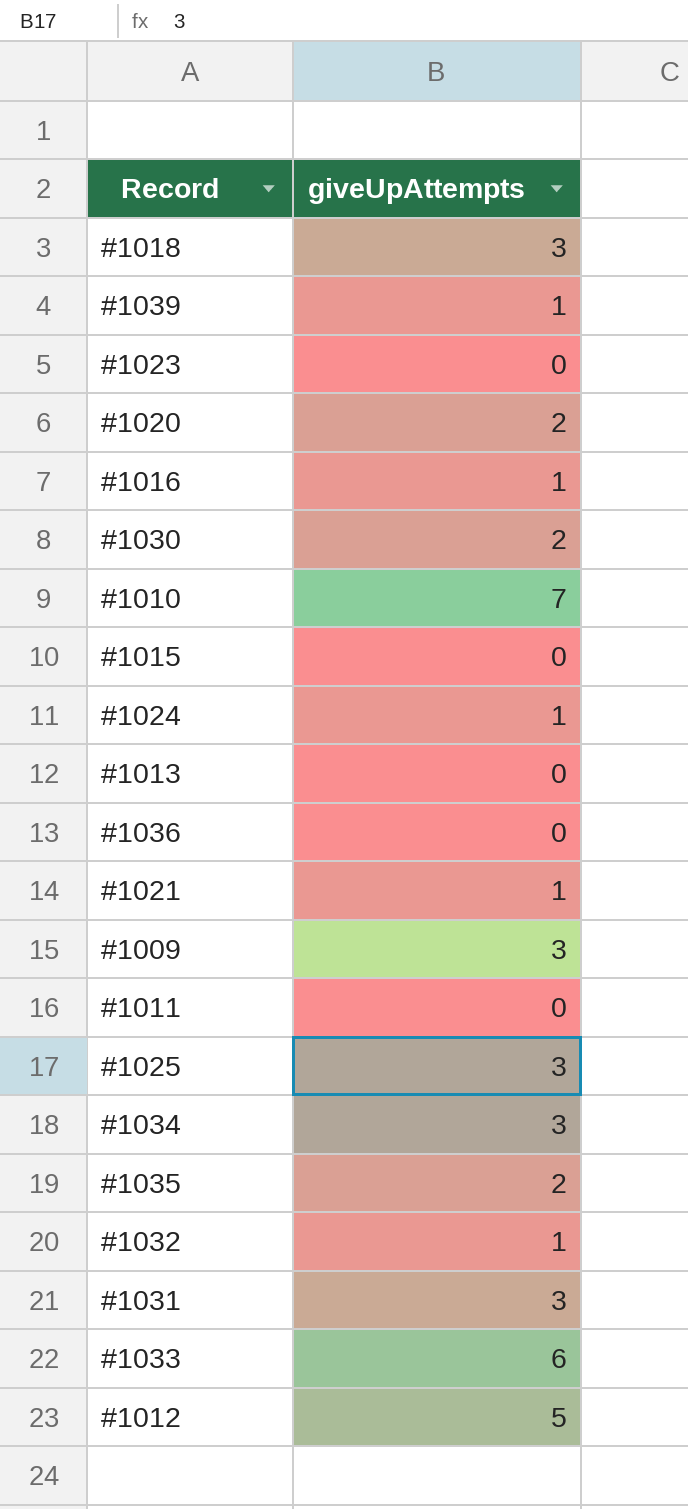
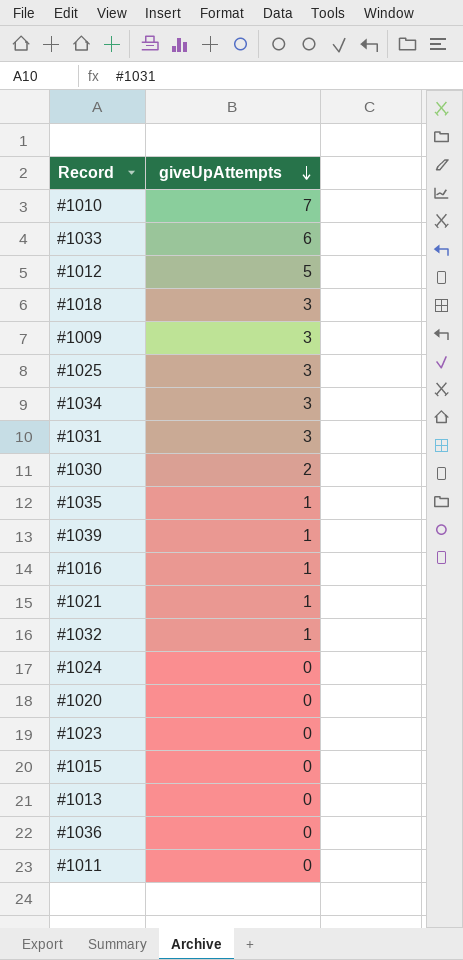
row order: none -> giveUpAttempts descending
#1035 | giveUpAttempts: 2 -> 1
#1024 | giveUpAttempts: 1 -> 0
#1020 | giveUpAttempts: 2 -> 0

